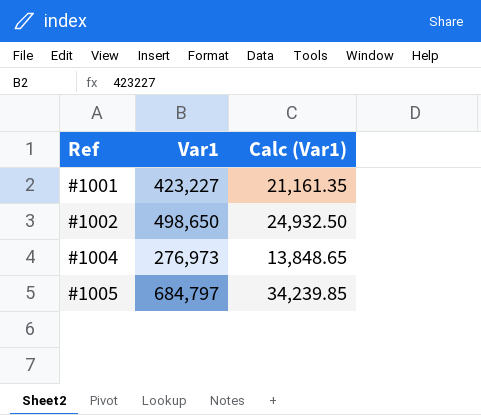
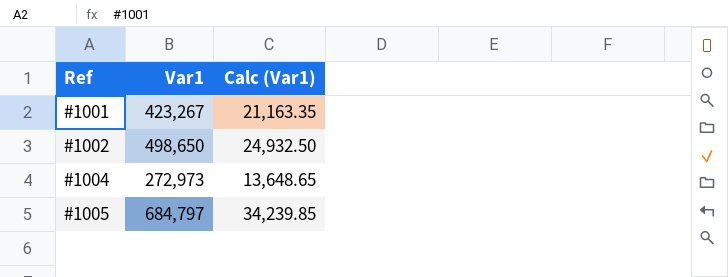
#1001 | Var1: 423,227 -> 423,267
#1001 | Calc (Var1): 21,161.35 -> 21,163.35
#1004 | Var1: 276,973 -> 272,973
#1004 | Calc (Var1): 13,848.65 -> 13,648.65

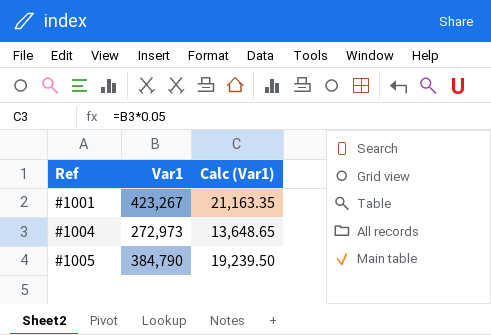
row #1002: 498,650 | 24,932.50 -> none
#1005 | Var1: 684,797 -> 384,790
#1005 | Calc (Var1): 34,239.85 -> 19,239.50

